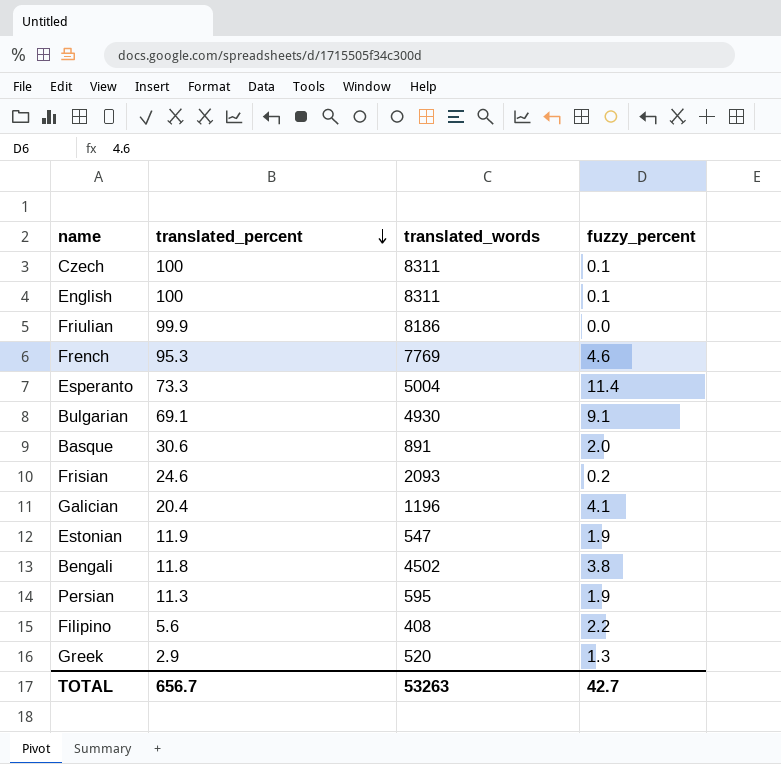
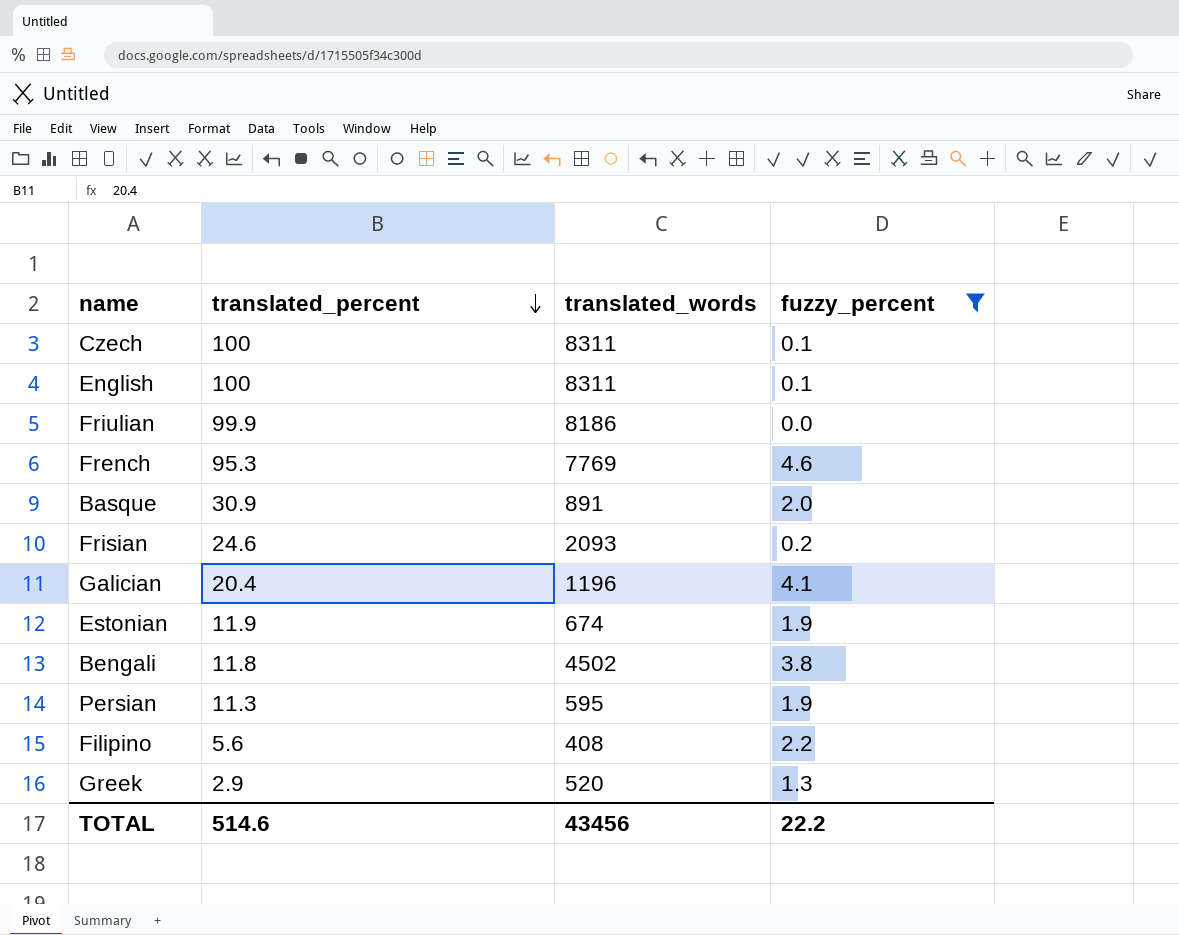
filter: none -> fuzzy_percent <= 4.6
Basque | translated_percent: 30.6 -> 30.9
Estonian | translated_words: 547 -> 674
TOTAL | translated_percent: 656.7 -> 514.6
TOTAL | translated_words: 53263 -> 43456
TOTAL | fuzzy_percent: 42.7 -> 22.2

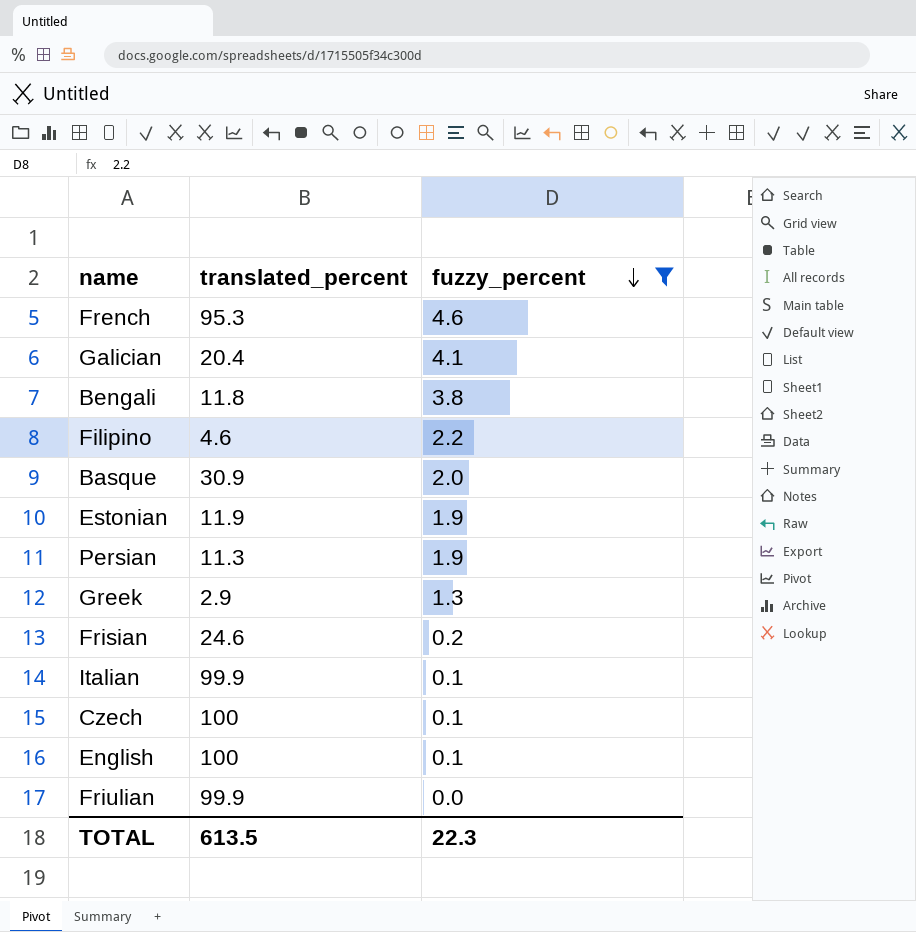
row order: translated_percent descending -> fuzzy_percent descending
column translated_words | position: 3 -> none
Filipino | translated_percent: 5.6 -> 4.6
row Italian: none -> 99.9 | 0.1
TOTAL | translated_percent: 514.6 -> 613.5
TOTAL | fuzzy_percent: 22.2 -> 22.3

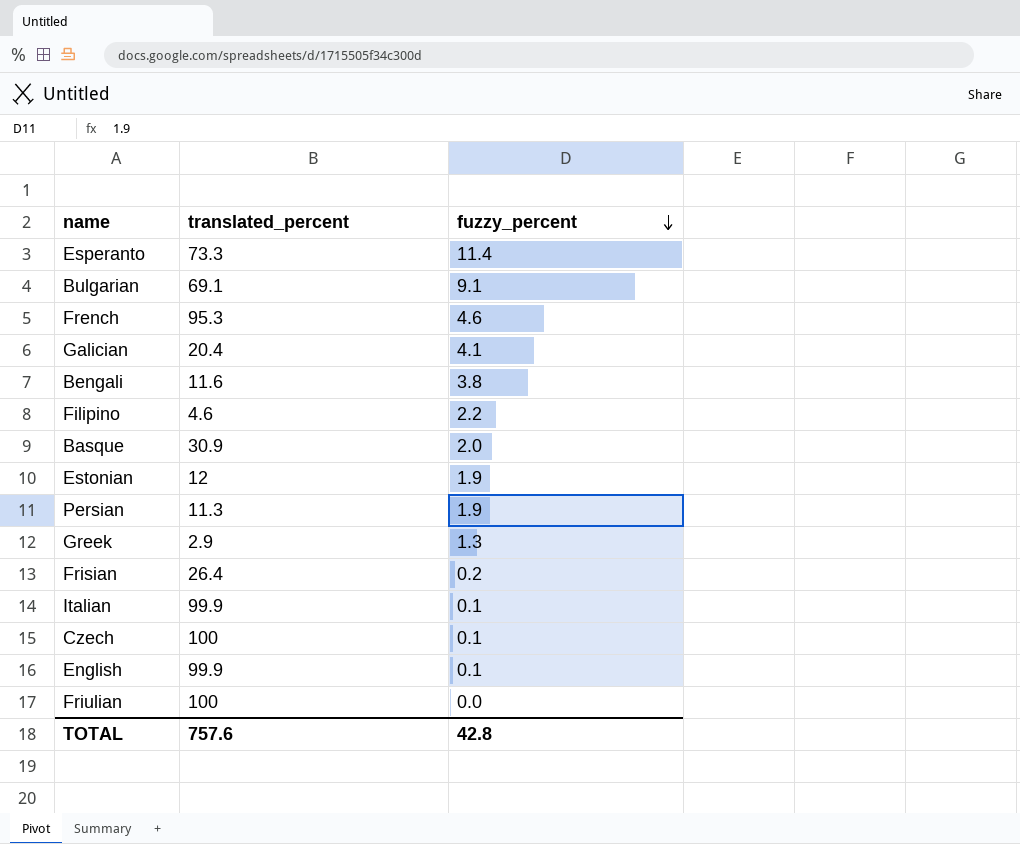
filter: fuzzy_percent <= 4.6 -> none
Bengali | translated_percent: 11.8 -> 11.6
Estonian | translated_percent: 11.9 -> 12
Frisian | translated_percent: 24.6 -> 26.4
English | translated_percent: 100 -> 99.9
Friulian | translated_percent: 99.9 -> 100
TOTAL | translated_percent: 613.5 -> 757.6
TOTAL | fuzzy_percent: 22.3 -> 42.8

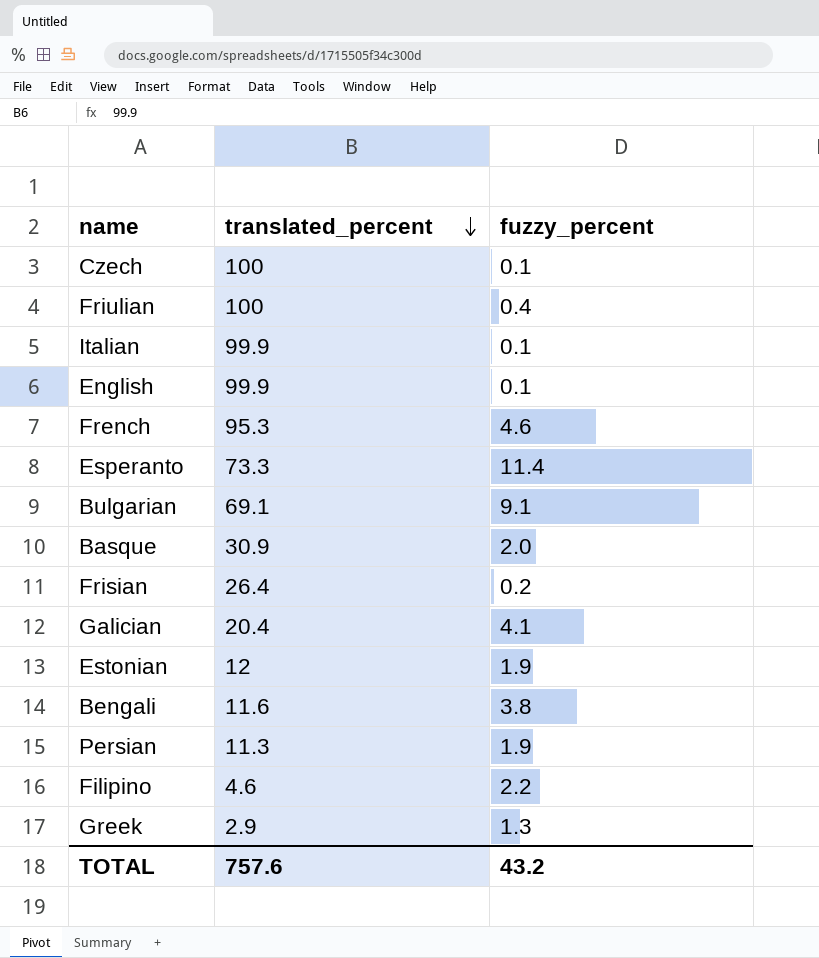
row order: fuzzy_percent descending -> translated_percent descending
Friulian | fuzzy_percent: 0.0 -> 0.4
TOTAL | fuzzy_percent: 42.8 -> 43.2

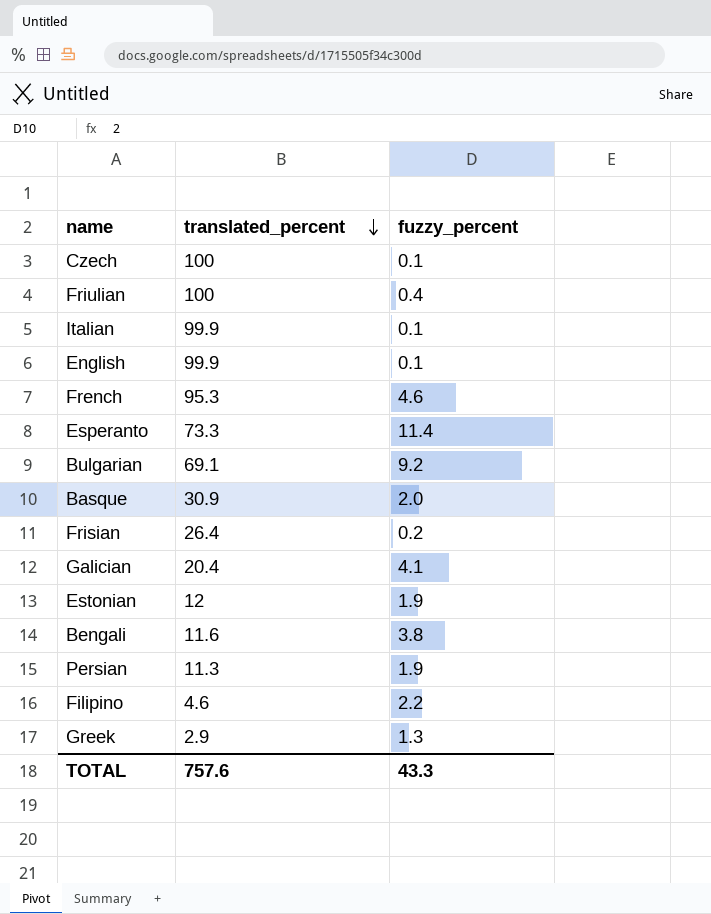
Bulgarian | fuzzy_percent: 9.1 -> 9.2
TOTAL | fuzzy_percent: 43.2 -> 43.3

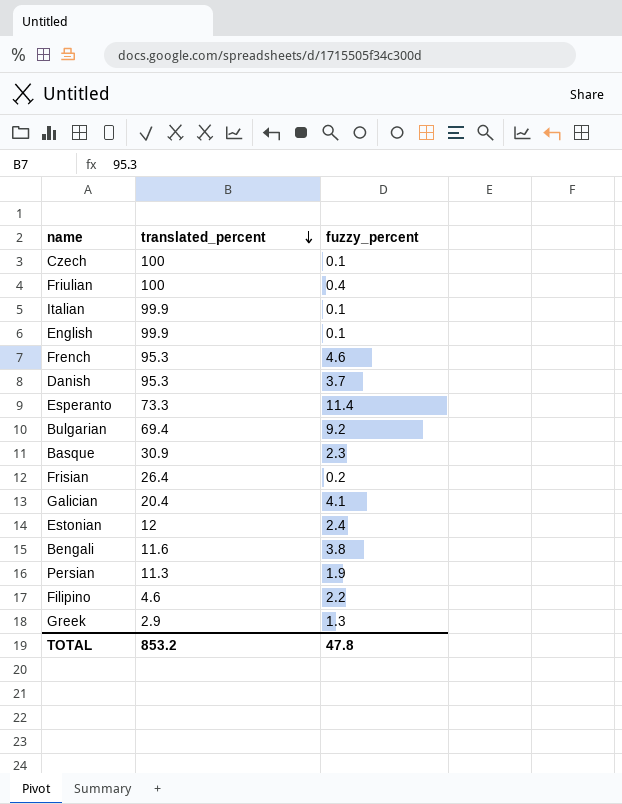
row Danish: none -> 95.3 | 3.7
Bulgarian | translated_percent: 69.1 -> 69.4
Basque | fuzzy_percent: 2.0 -> 2.3
Estonian | fuzzy_percent: 1.9 -> 2.4
TOTAL | translated_percent: 757.6 -> 853.2
TOTAL | fuzzy_percent: 43.3 -> 47.8

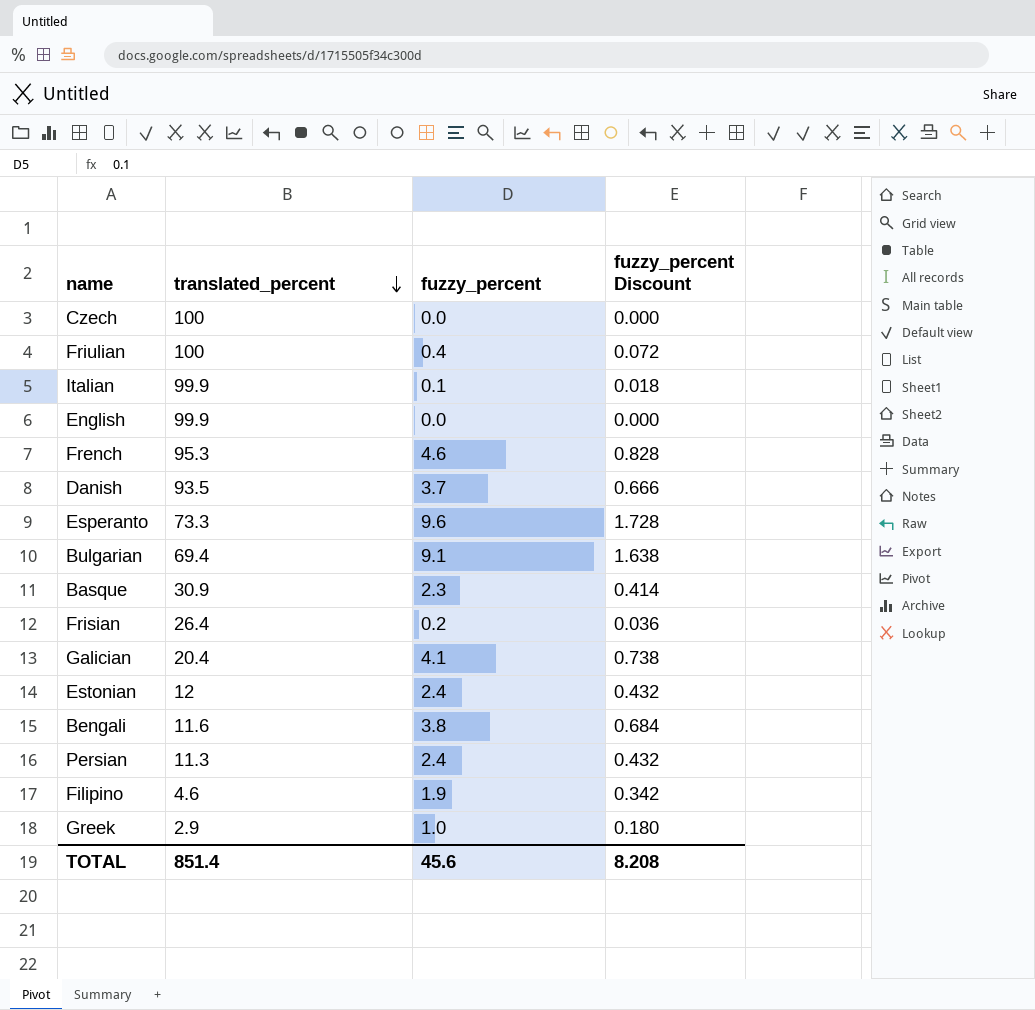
column fuzzy_percent Discount | formula: none -> [fuzzy_percent] * 0.18
Czech | fuzzy_percent: 0.1 -> 0.0
English | fuzzy_percent: 0.1 -> 0.0
Danish | translated_percent: 95.3 -> 93.5
Esperanto | fuzzy_percent: 11.4 -> 9.6
Bulgarian | fuzzy_percent: 9.2 -> 9.1
Persian | fuzzy_percent: 1.9 -> 2.4
Filipino | fuzzy_percent: 2.2 -> 1.9
Greek | fuzzy_percent: 1.3 -> 1.0
TOTAL | translated_percent: 853.2 -> 851.4
TOTAL | fuzzy_percent: 47.8 -> 45.6

